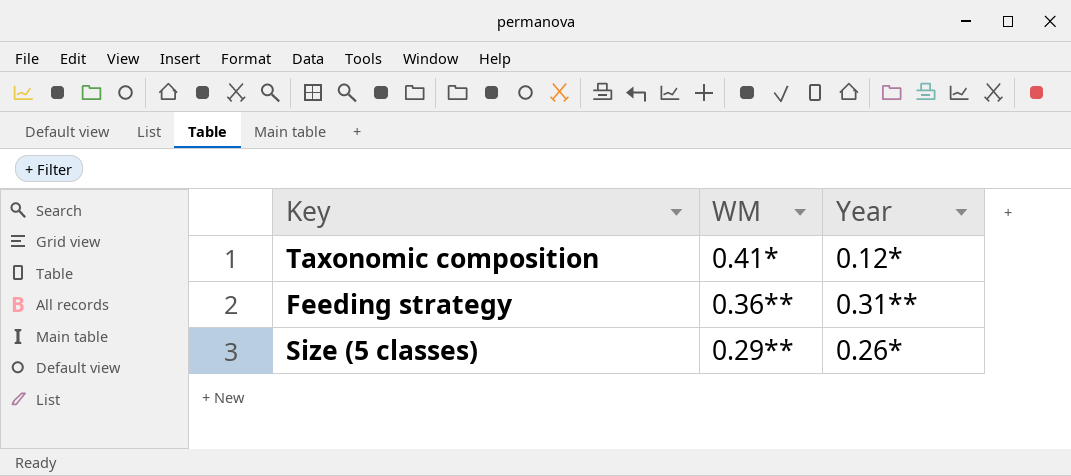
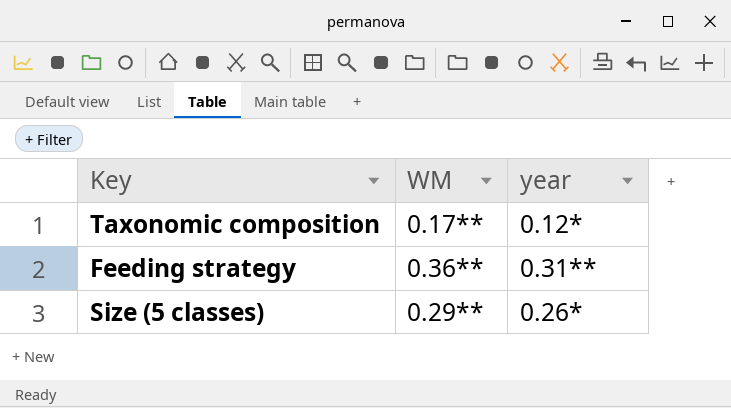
column name: Year -> year
Taxonomic composition | WM: 0.41* -> 0.17**

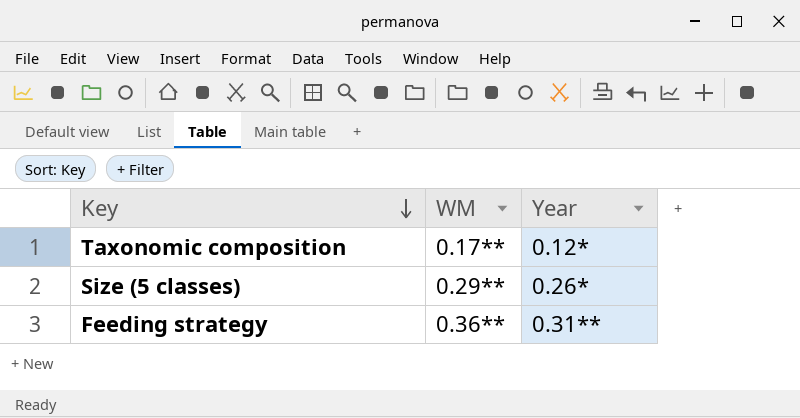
row order: none -> Key descending
column name: year -> Year

